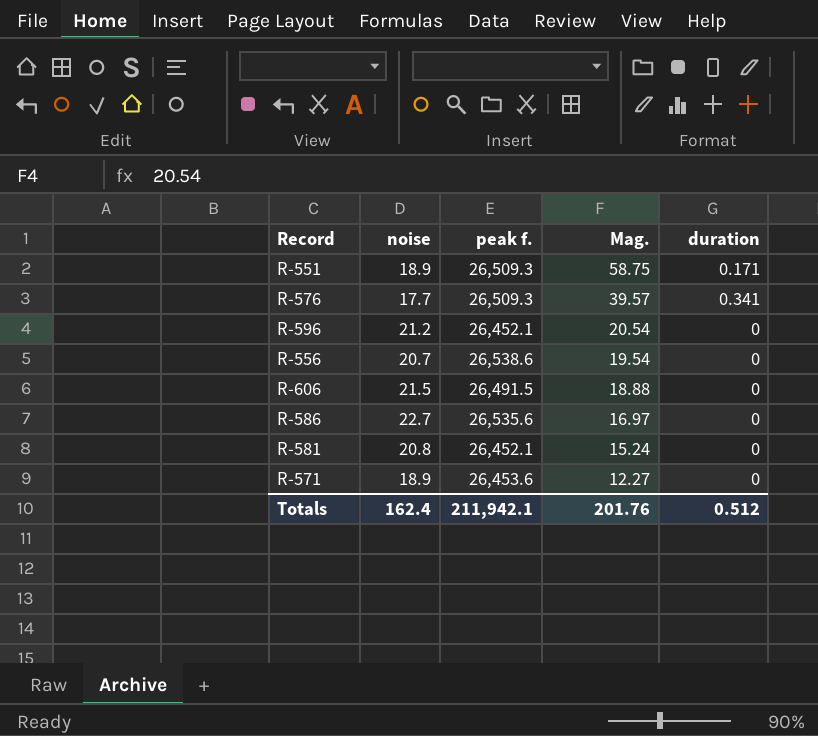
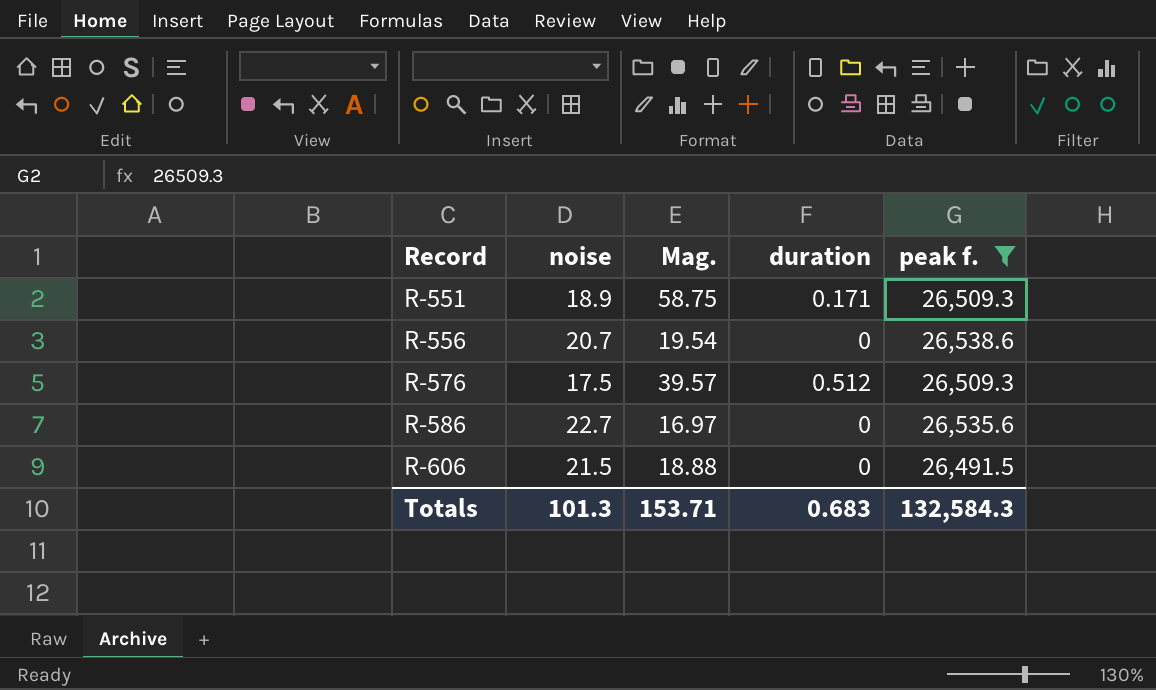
filter: none -> peak f. >= 26,491.5
row order: Mag. descending -> Record ascending
column peak f. | position: 3 -> 5
R-576 | noise: 17.7 -> 17.5
R-576 | duration: 0.341 -> 0.512
Totals | noise: 162.4 -> 101.3
Totals | Mag.: 201.76 -> 153.71
Totals | duration: 0.512 -> 0.683
Totals | peak f.: 211,942.1 -> 132,584.3

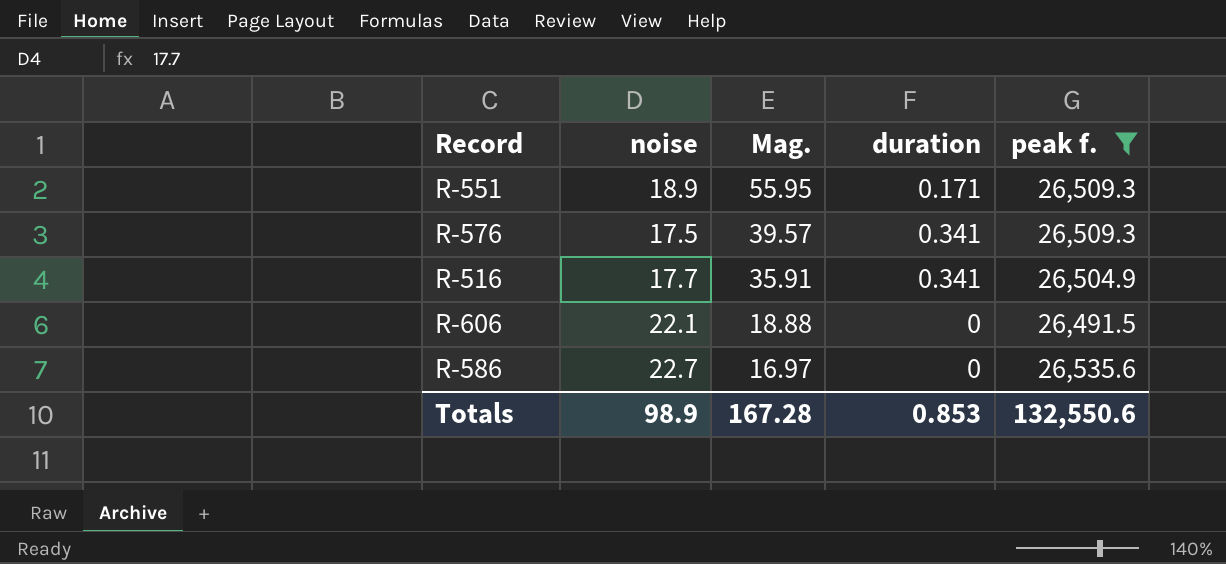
row order: Record ascending -> Mag. descending
row R-556: 20.7 | 19.54 | 0 | 26,538.6 -> none
R-551 | Mag.: 58.75 -> 55.95
R-576 | duration: 0.512 -> 0.341
row R-516: none -> 17.7 | 35.91 | 0.341 | 26,504.9
R-606 | noise: 21.5 -> 22.1
Totals | noise: 101.3 -> 98.9
Totals | Mag.: 153.71 -> 167.28
Totals | duration: 0.683 -> 0.853
Totals | peak f.: 132,584.3 -> 132,550.6

